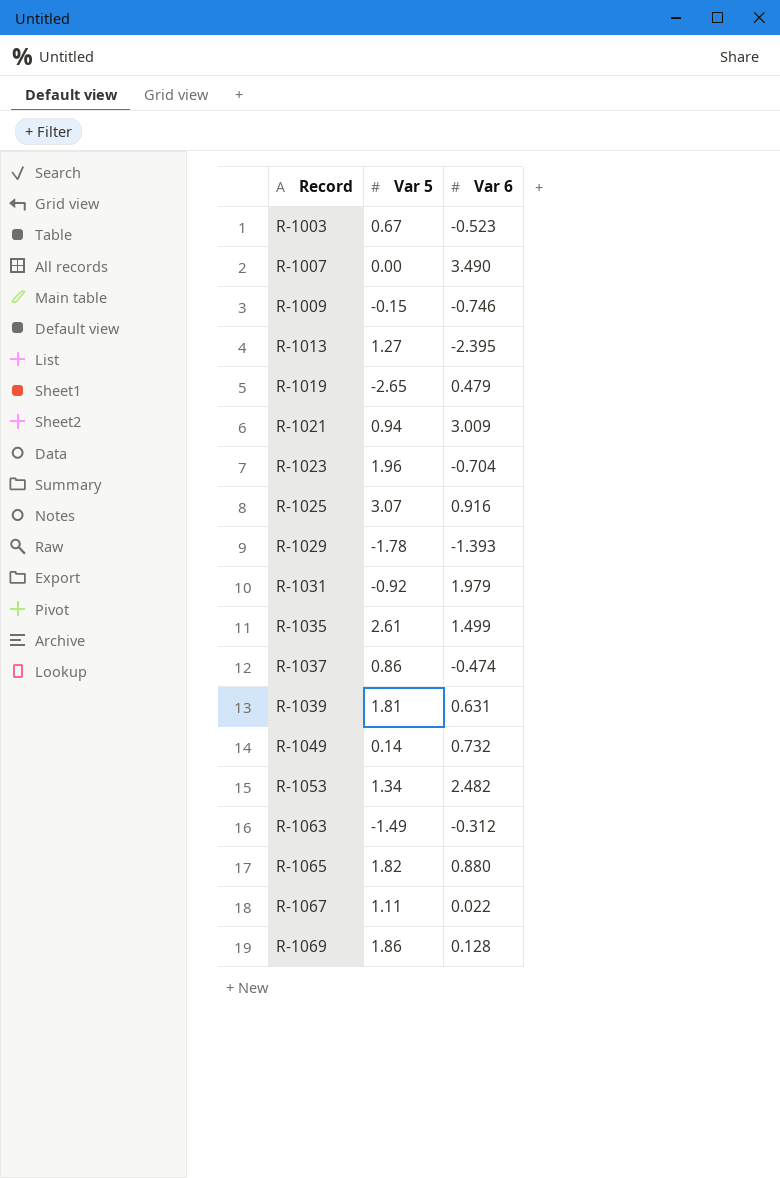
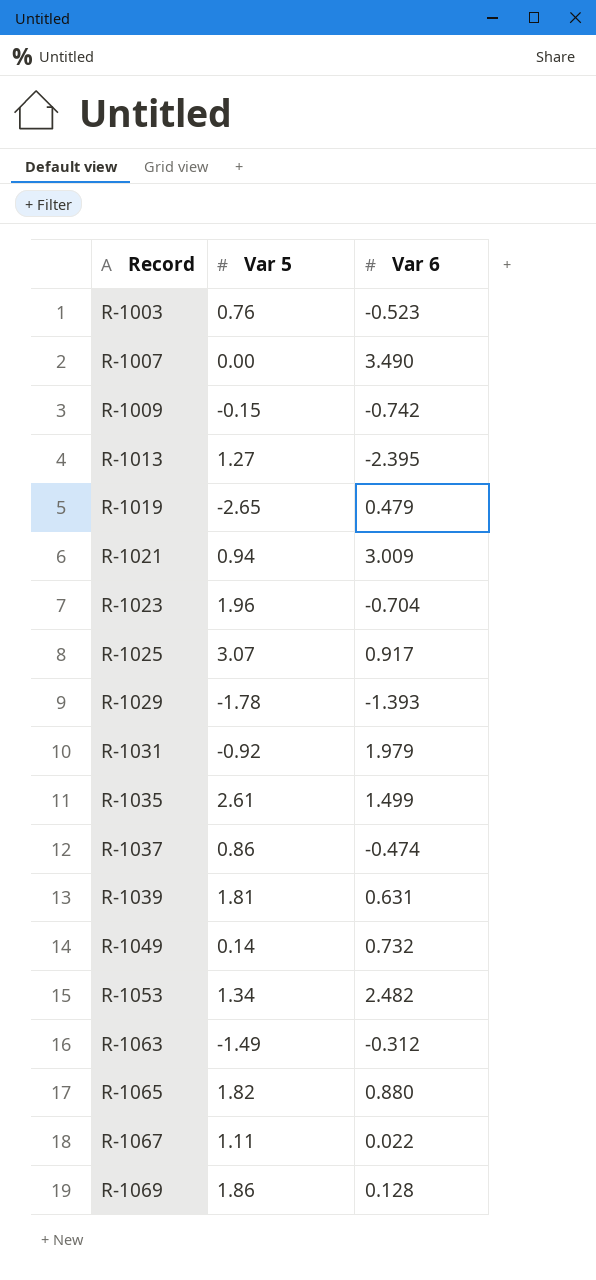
R-1003 | Var 5: 0.67 -> 0.76
R-1009 | Var 6: -0.746 -> -0.742
R-1025 | Var 6: 0.916 -> 0.917

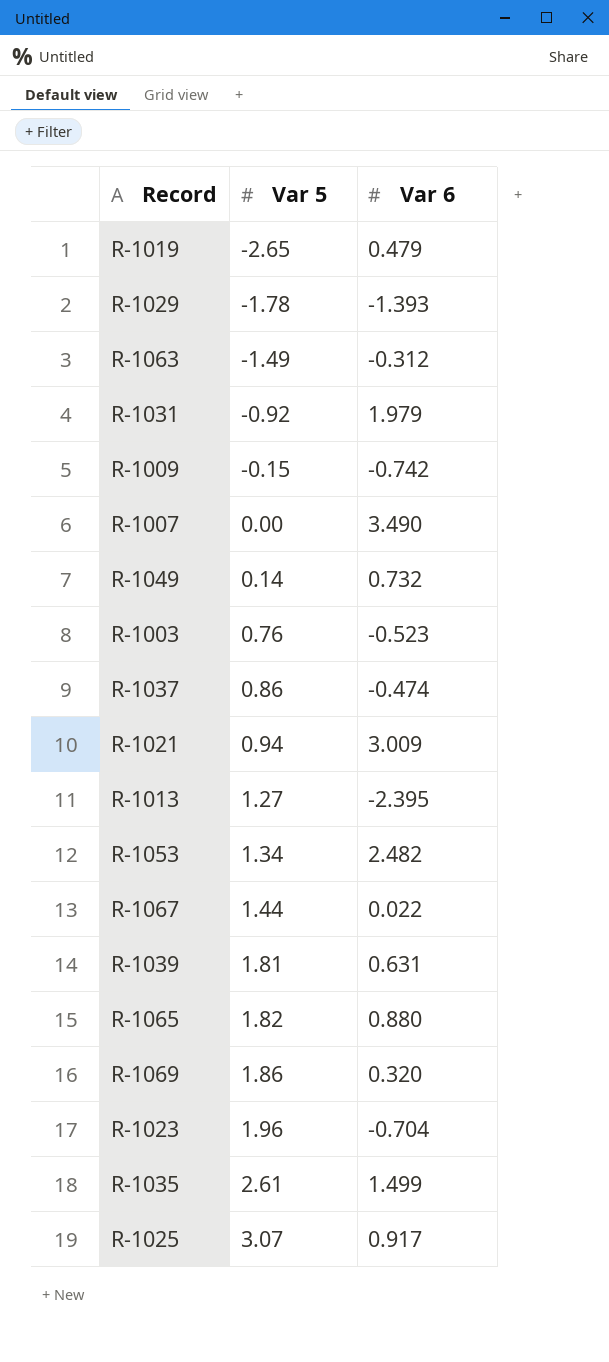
row order: Record ascending -> Var 5 ascending
R-1067 | Var 5: 1.11 -> 1.44
R-1069 | Var 6: 0.128 -> 0.320

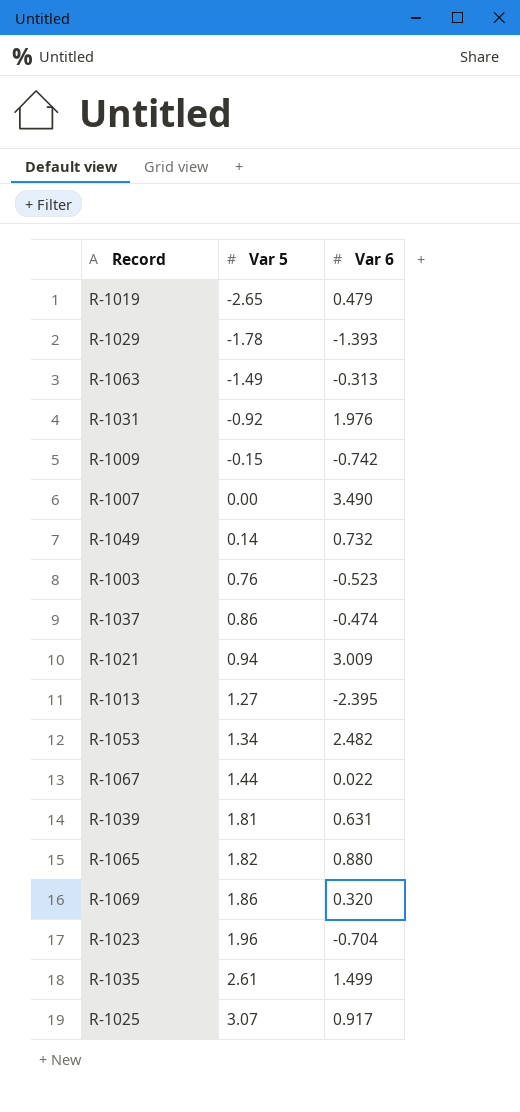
R-1063 | Var 6: -0.312 -> -0.313
R-1031 | Var 6: 1.979 -> 1.976

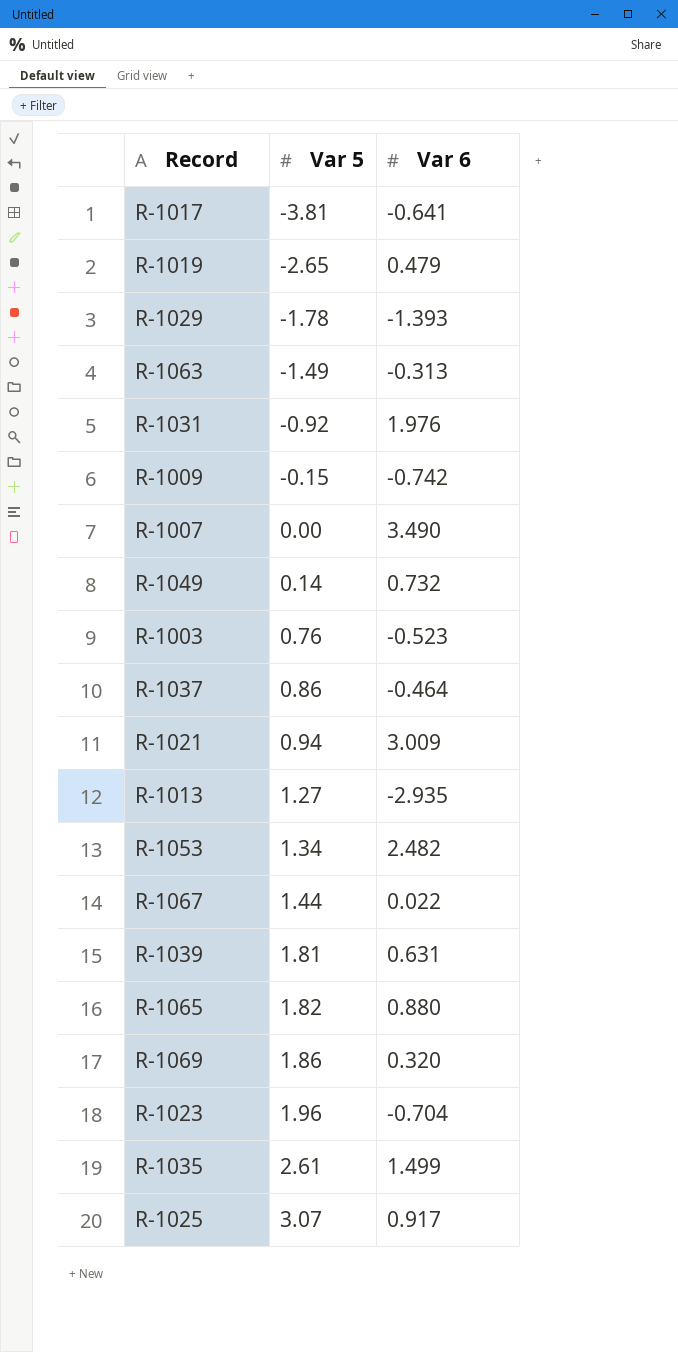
row R-1017: none -> -3.81 | -0.641
R-1037 | Var 6: -0.474 -> -0.464
R-1013 | Var 6: -2.395 -> -2.935

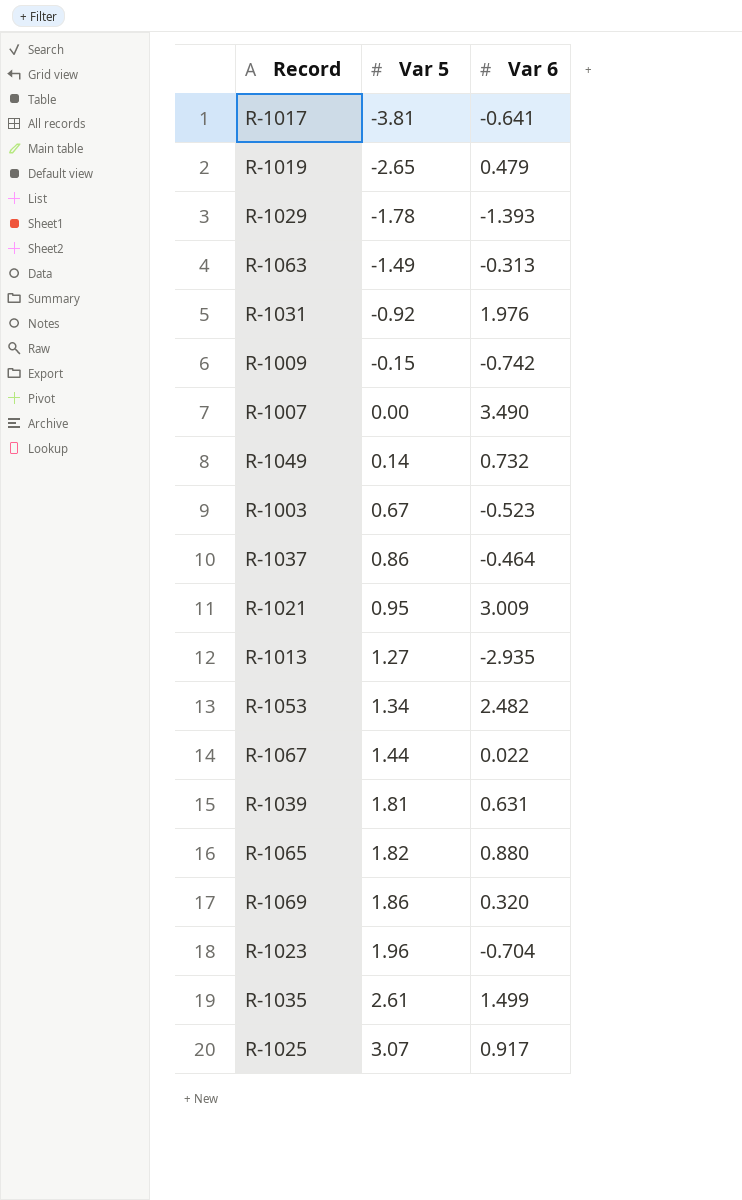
R-1003 | Var 5: 0.76 -> 0.67
R-1021 | Var 5: 0.94 -> 0.95

